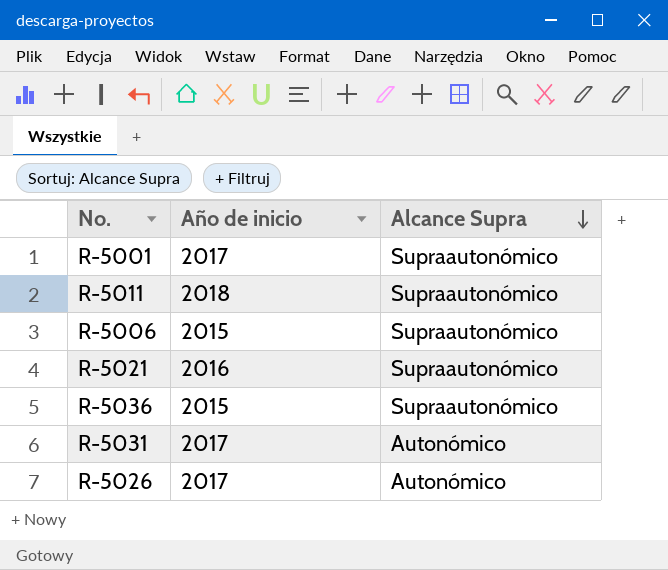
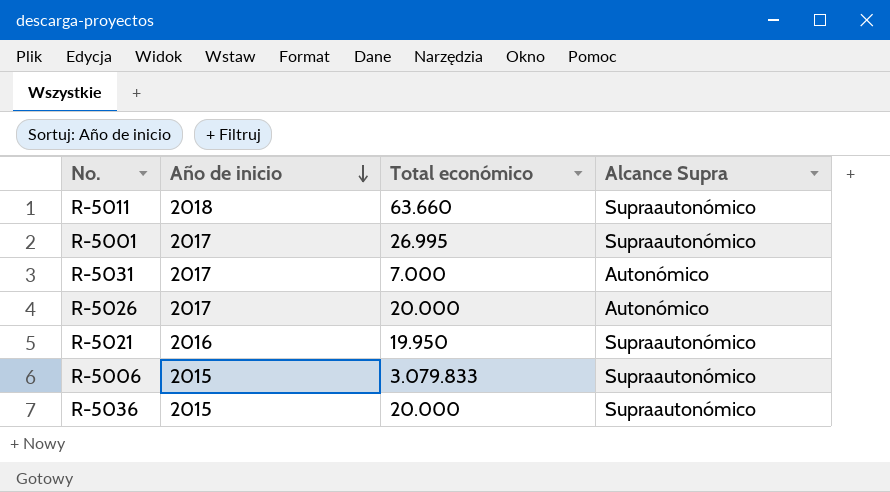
row order: Alcance Supra descending -> Año de inicio descending
column Total económico | position: none -> 3

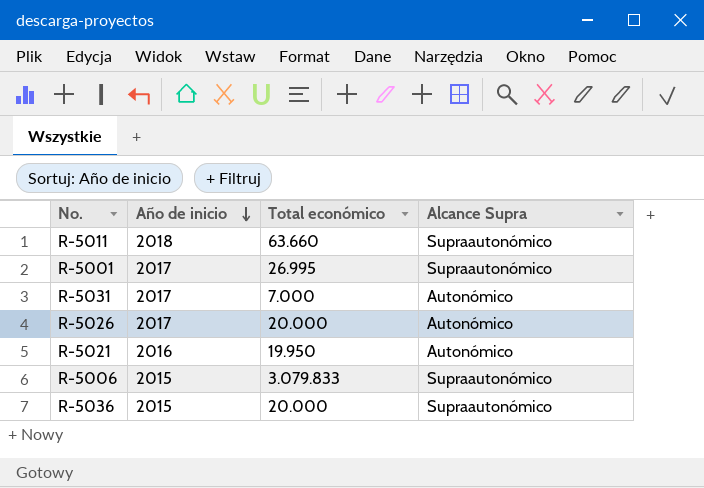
R-5021 | Alcance Supra: Supraautonómico -> Autonómico

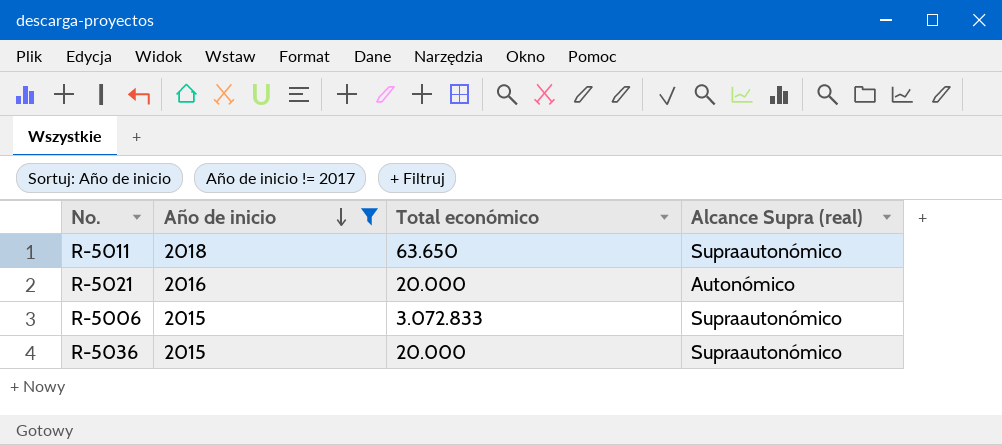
filter: none -> Año de inicio != 2017
column name: Alcance Supra -> Alcance Supra (real)
R-5011 | Total económico: 63.660 -> 63.650
R-5021 | Total económico: 19.950 -> 20.000
R-5006 | Total económico: 3.079.833 -> 3.072.833

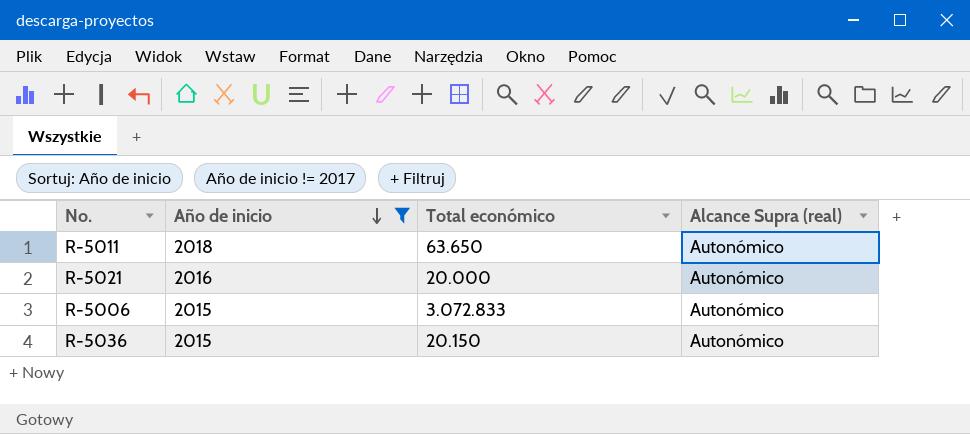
R-5011 | Alcance Supra (real): Supraautonómico -> Autonómico
R-5006 | Alcance Supra (real): Supraautonómico -> Autonómico
R-5036 | Total económico: 20.000 -> 20.150
R-5036 | Alcance Supra (real): Supraautonómico -> Autonómico

